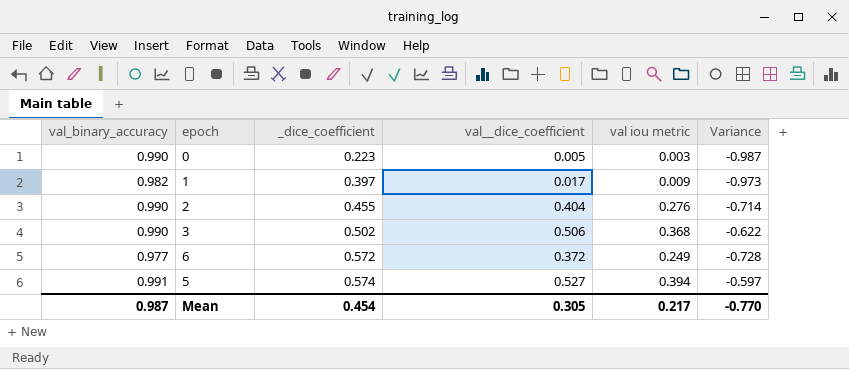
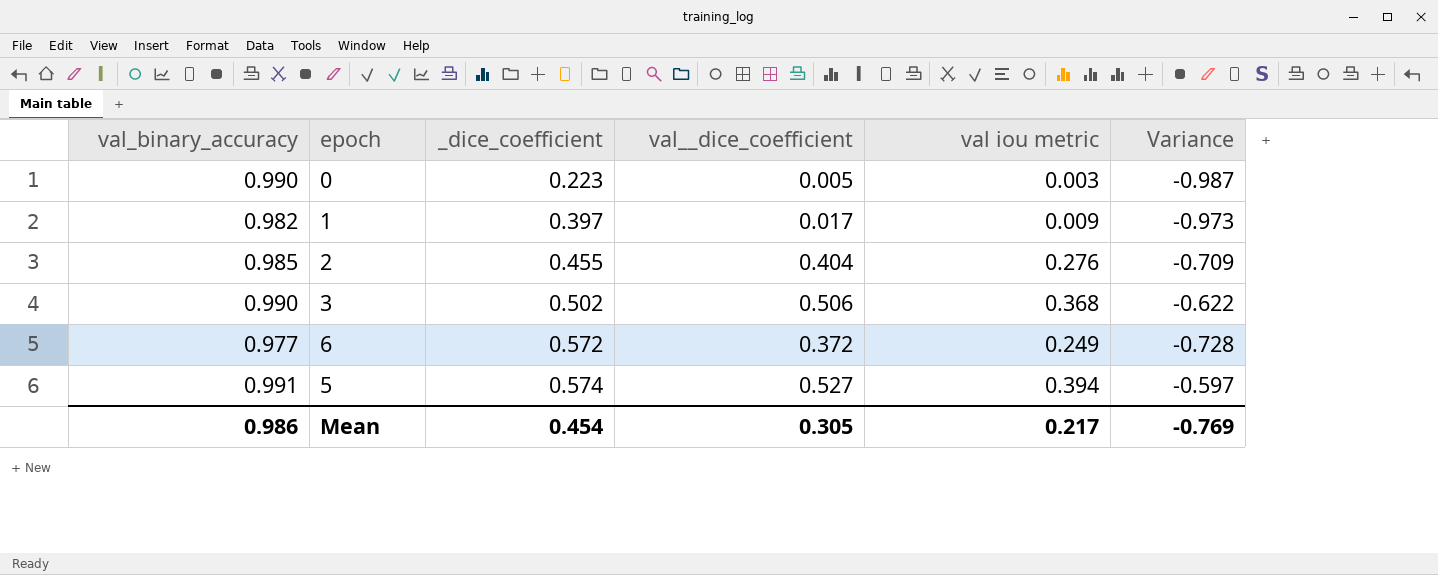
2 | val_binary_accuracy: 0.990 -> 0.985
2 | Variance: -0.714 -> -0.709
Mean | val_binary_accuracy: 0.987 -> 0.986
Mean | Variance: -0.770 -> -0.769

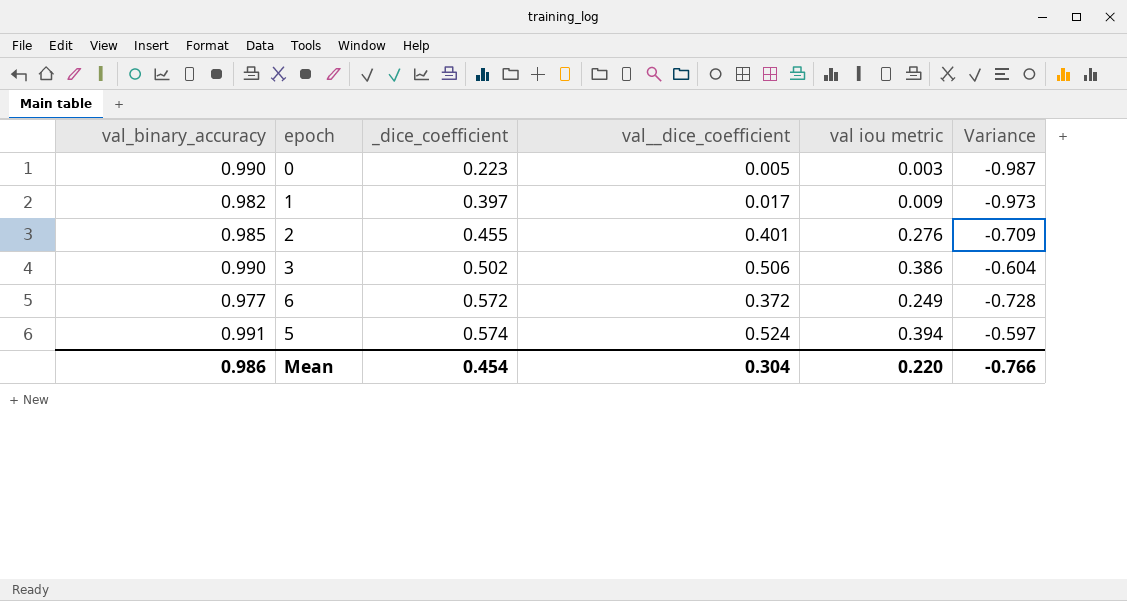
2 | val__dice_coefficient: 0.404 -> 0.401
3 | val iou metric: 0.368 -> 0.386
3 | Variance: -0.622 -> -0.604
5 | val__dice_coefficient: 0.527 -> 0.524
Mean | val__dice_coefficient: 0.305 -> 0.304
Mean | val iou metric: 0.217 -> 0.220
Mean | Variance: -0.769 -> -0.766

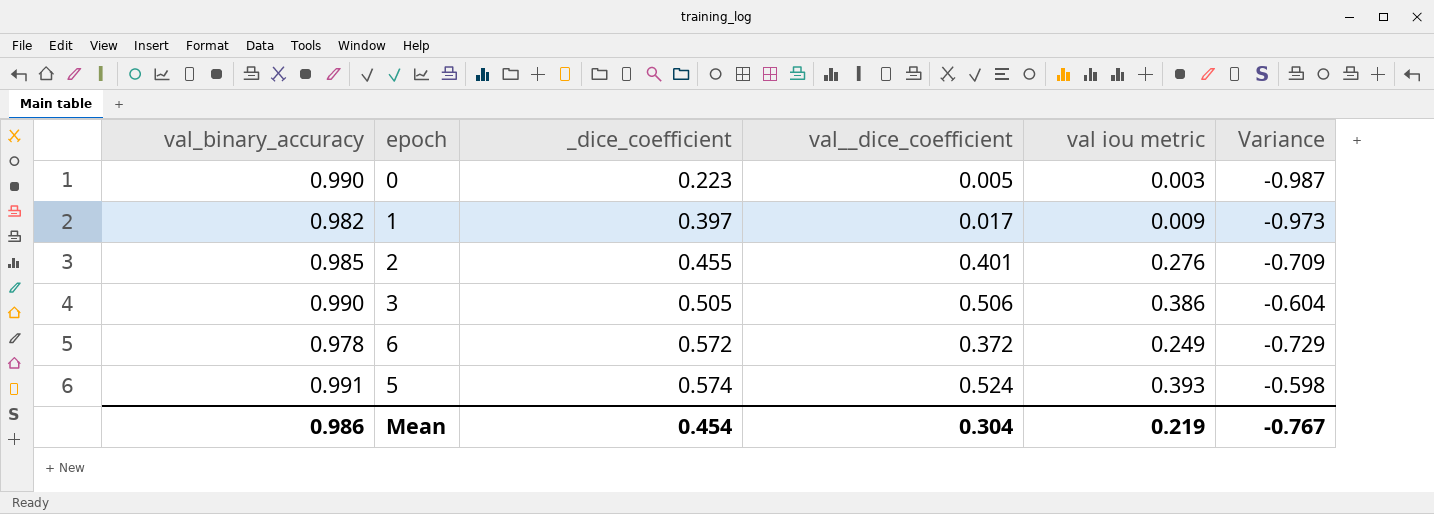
3 | _dice_coefficient: 0.502 -> 0.505
6 | val_binary_accuracy: 0.977 -> 0.978
6 | Variance: -0.728 -> -0.729
5 | val iou metric: 0.394 -> 0.393
5 | Variance: -0.597 -> -0.598
Mean | val iou metric: 0.220 -> 0.219
Mean | Variance: -0.766 -> -0.767

